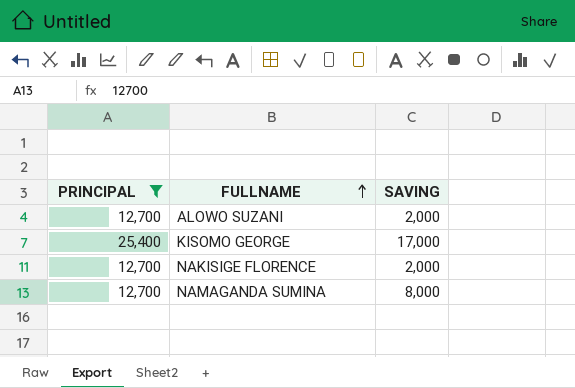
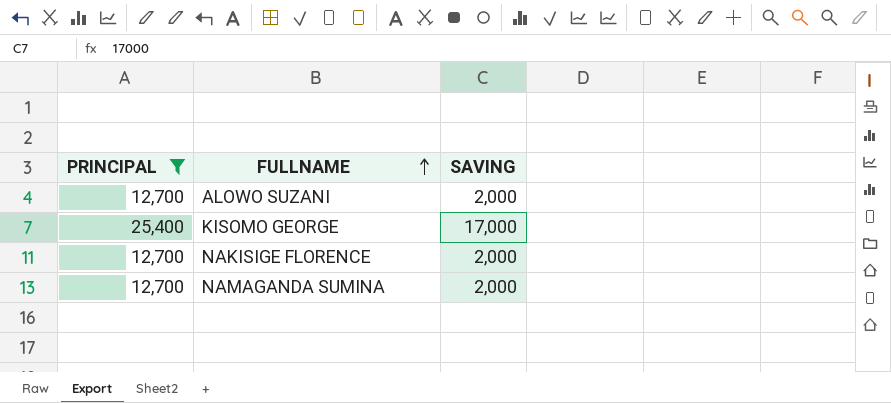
NAMAGANDA SUMINA | SAVING: 8,000 -> 2,000

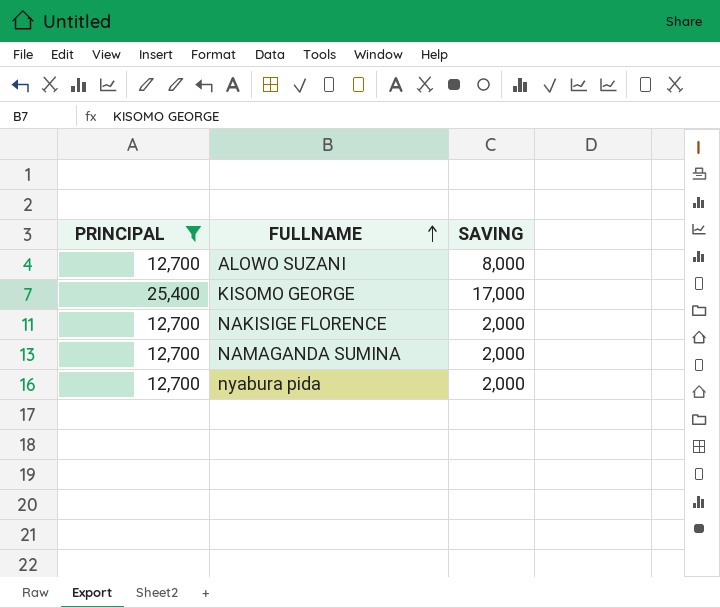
ALOWO SUZANI | SAVING: 2,000 -> 8,000
row nyabura pida: none -> 12,700 | 2,000

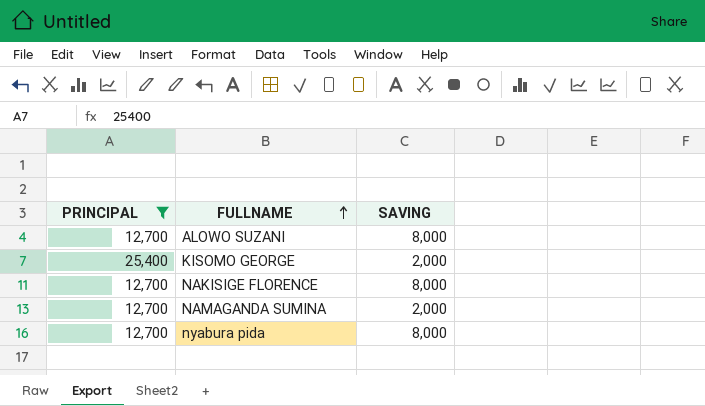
KISOMO GEORGE | SAVING: 17,000 -> 2,000
NAKISIGE FLORENCE | SAVING: 2,000 -> 8,000
nyabura pida | SAVING: 2,000 -> 8,000

